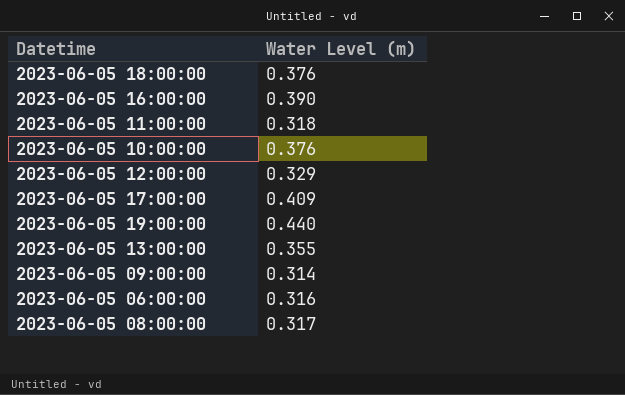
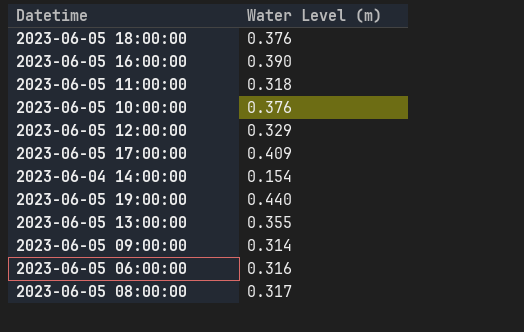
row 2023-06-04 14:00:00: none -> 0.154

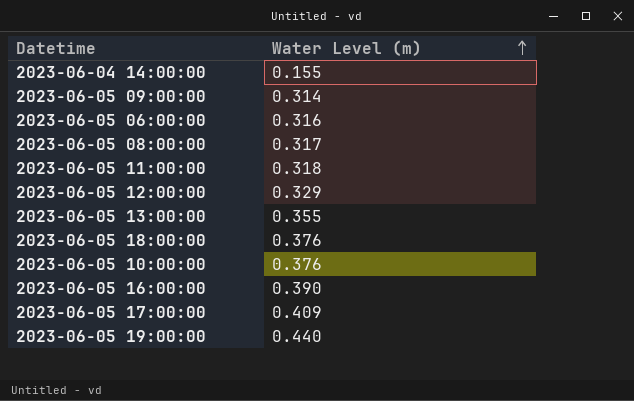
row order: none -> Water Level (m) ascending
2023-06-04 14:00:00 | Water Level (m): 0.154 -> 0.155

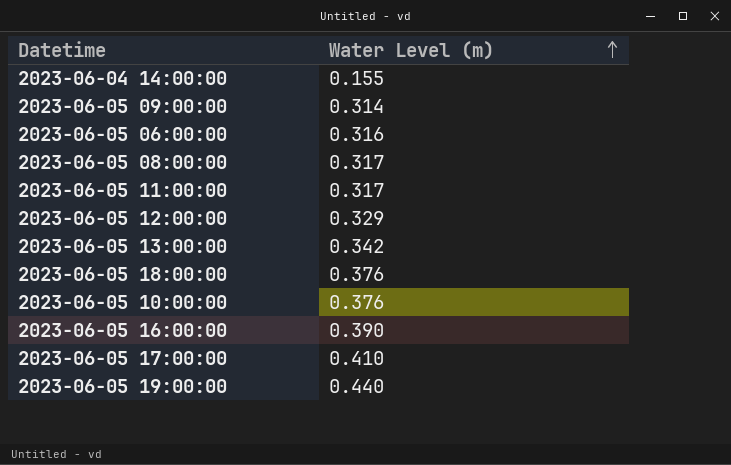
2023-06-05 11:00:00 | Water Level (m): 0.318 -> 0.317
2023-06-05 13:00:00 | Water Level (m): 0.355 -> 0.342
2023-06-05 17:00:00 | Water Level (m): 0.409 -> 0.410

